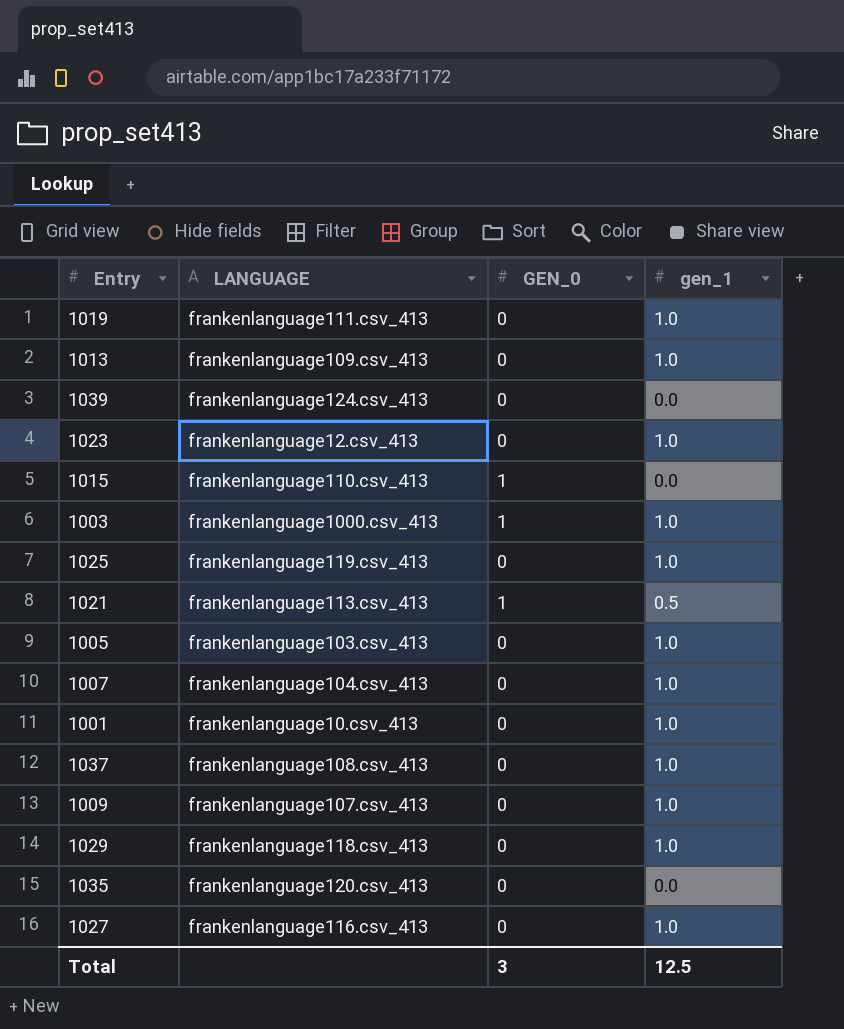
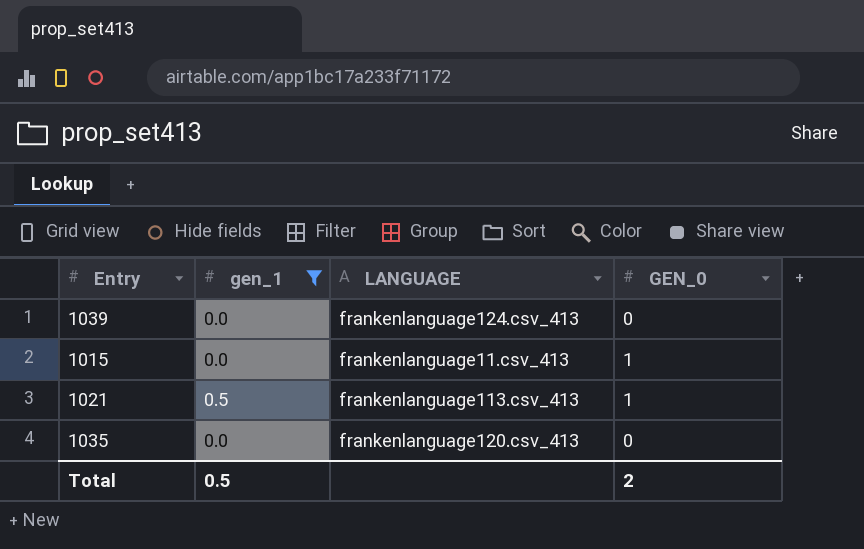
filter: none -> gen_1 != 1.0
column gen_1 | position: 4 -> 2
1015 | LANGUAGE: frankenlanguage110.csv_413 -> frankenlanguage11.csv_413
Total | gen_1: 12.5 -> 0.5
Total | GEN_0: 3 -> 2

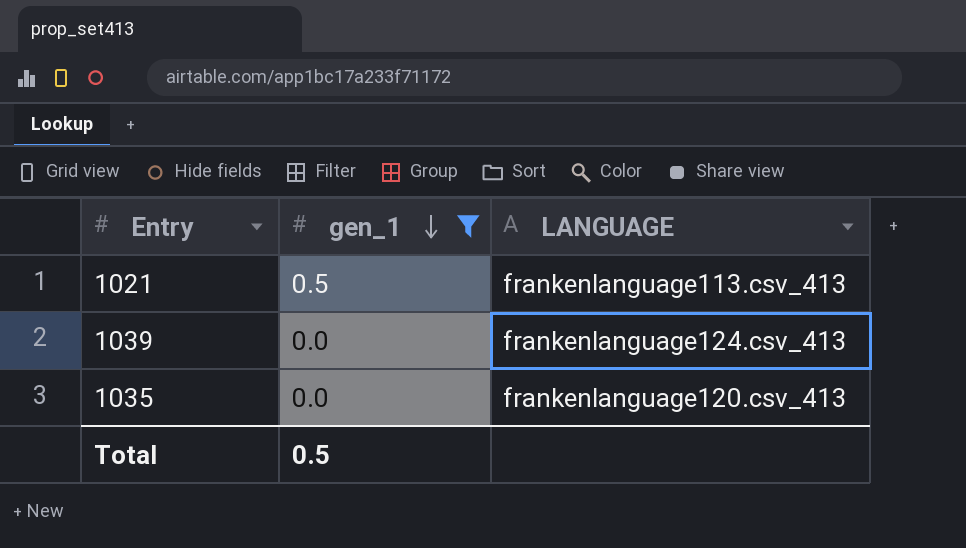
row order: none -> gen_1 descending
column GEN_0 | position: 4 -> none
row 1015: 0.0 | frankenlanguage11.csv_413 | 1 -> none

